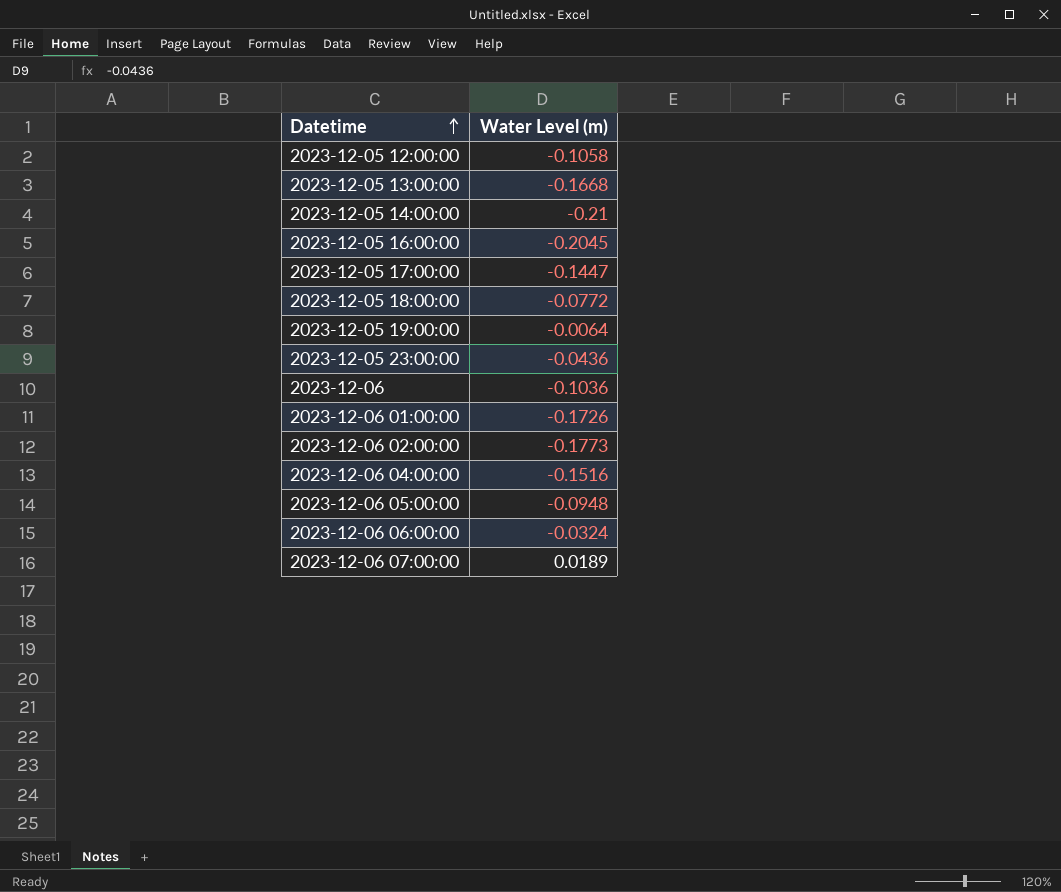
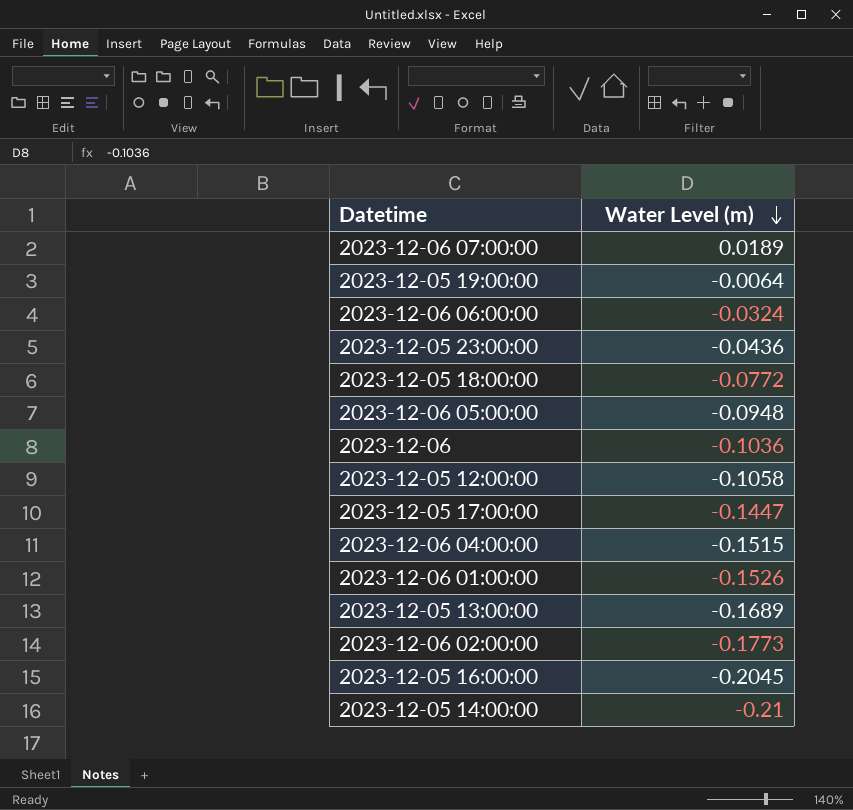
row order: Datetime ascending -> Water Level (m) descending
2023-12-06 04:00:00 | Water Level (m): -0.1516 -> -0.1515
2023-12-06 01:00:00 | Water Level (m): -0.1726 -> -0.1526
2023-12-05 13:00:00 | Water Level (m): -0.1668 -> -0.1689

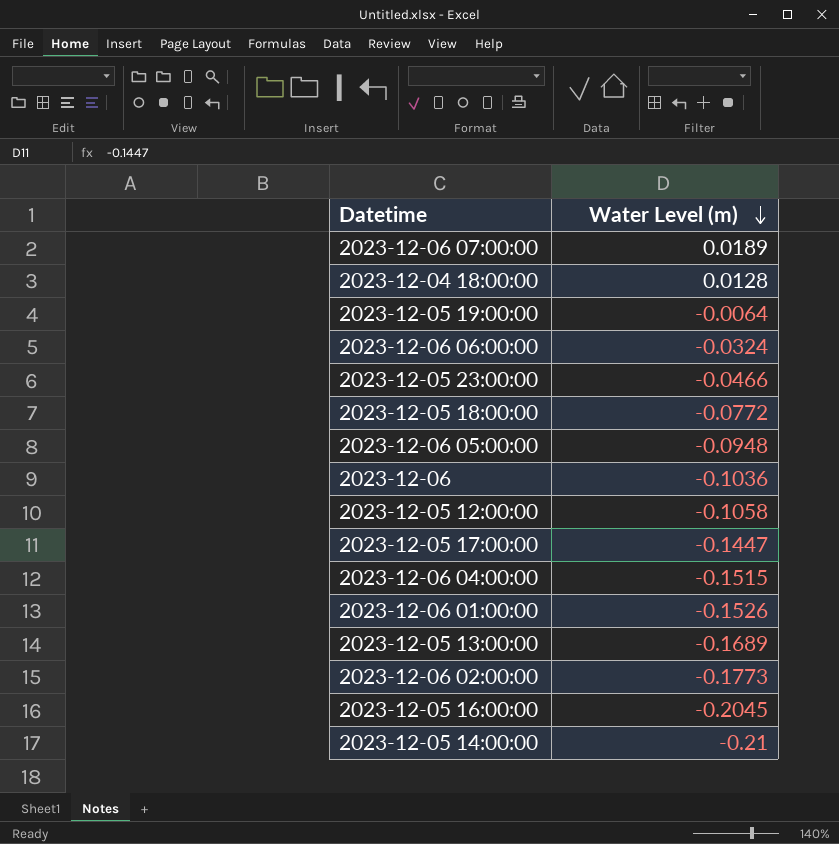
row 2023-12-04 18:00:00: none -> 0.0128
2023-12-05 23:00:00 | Water Level (m): -0.0436 -> -0.0466

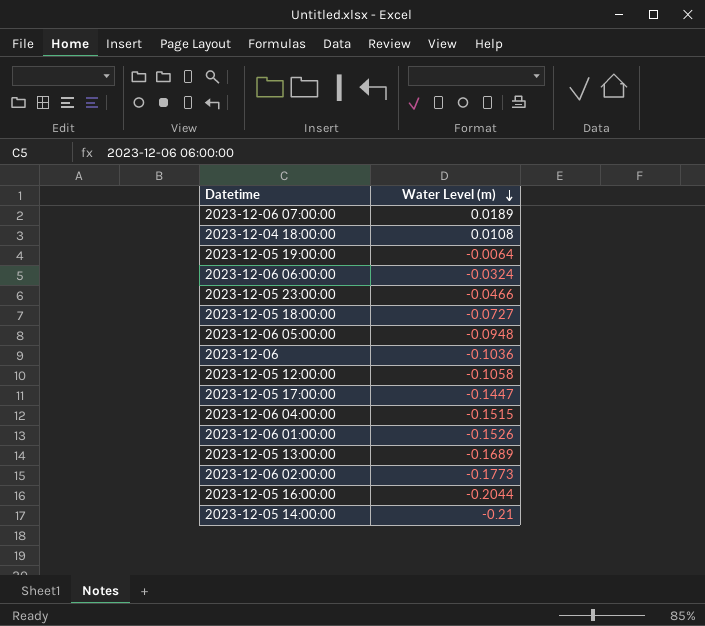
2023-12-04 18:00:00 | Water Level (m): 0.0128 -> 0.0108
2023-12-05 18:00:00 | Water Level (m): -0.0772 -> -0.0727
2023-12-05 16:00:00 | Water Level (m): -0.2045 -> -0.2044

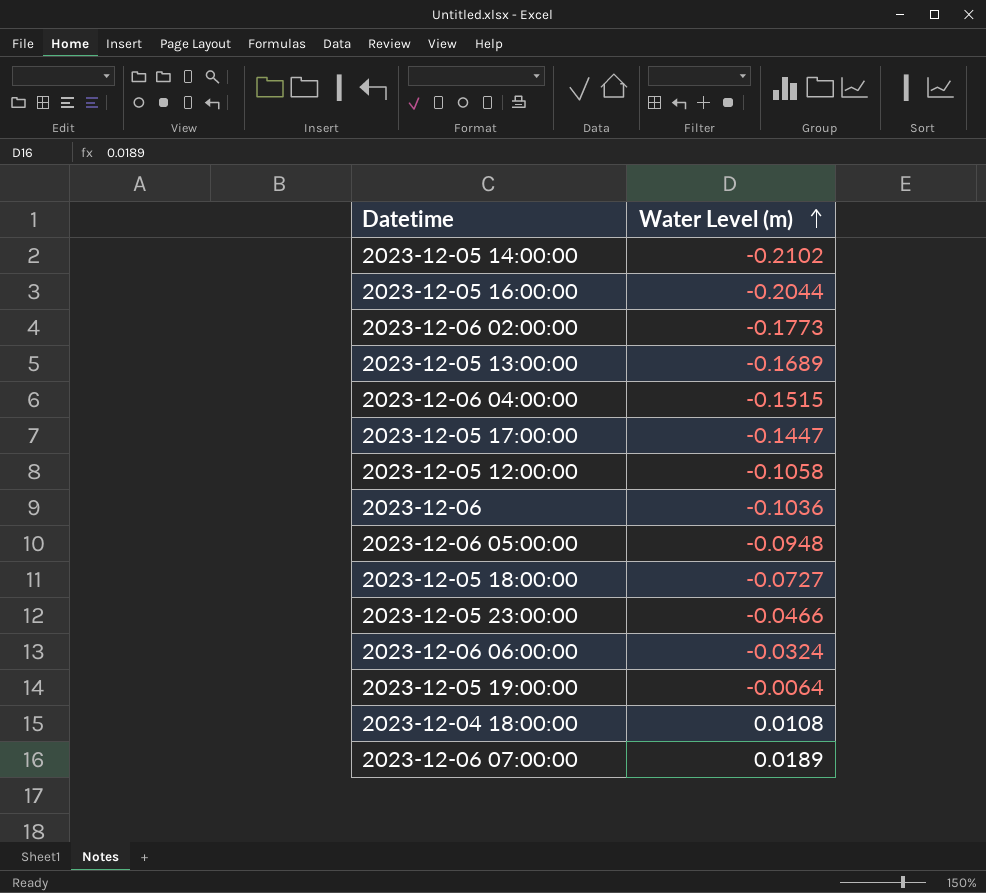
row order: Water Level (m) descending -> Water Level (m) ascending
row 2023-12-06 01:00:00: -0.1526 -> none
2023-12-05 14:00:00 | Water Level (m): -0.21 -> -0.2102

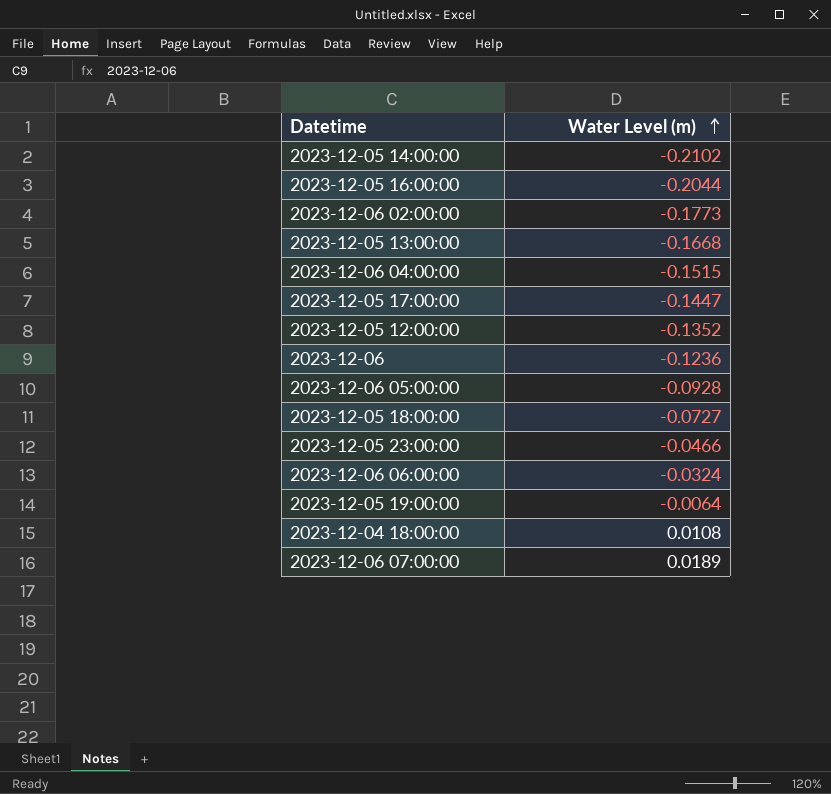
2023-12-05 13:00:00 | Water Level (m): -0.1689 -> -0.1668
2023-12-05 12:00:00 | Water Level (m): -0.1058 -> -0.1352
2023-12-06 | Water Level (m): -0.1036 -> -0.1236
2023-12-06 05:00:00 | Water Level (m): -0.0948 -> -0.0928

